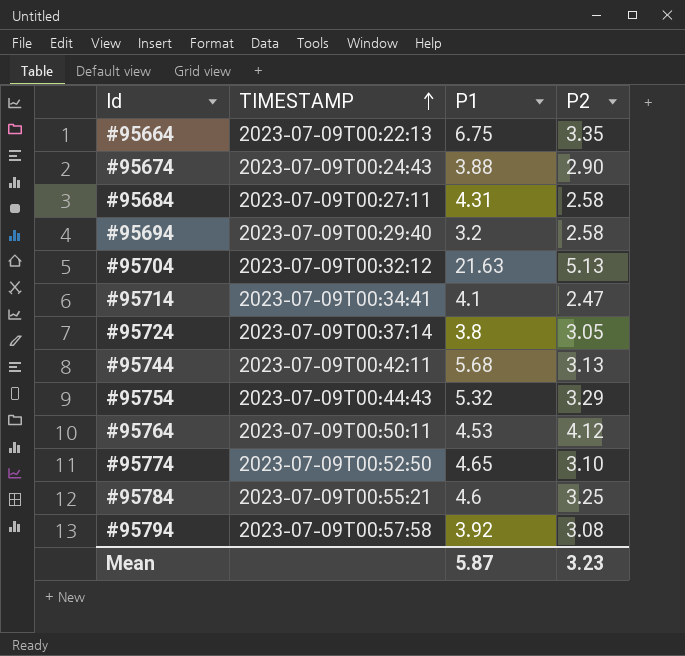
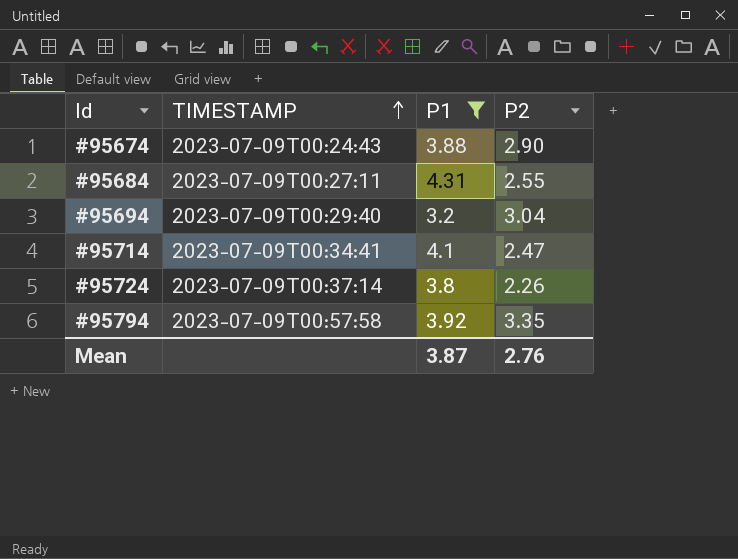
filter: none -> P1 <= 4.31
#95684 | P2: 2.58 -> 2.55
#95694 | P2: 2.58 -> 3.04
#95724 | P2: 3.05 -> 2.26
#95794 | P2: 3.08 -> 3.35
Mean | P1: 5.87 -> 3.87
Mean | P2: 3.23 -> 2.76

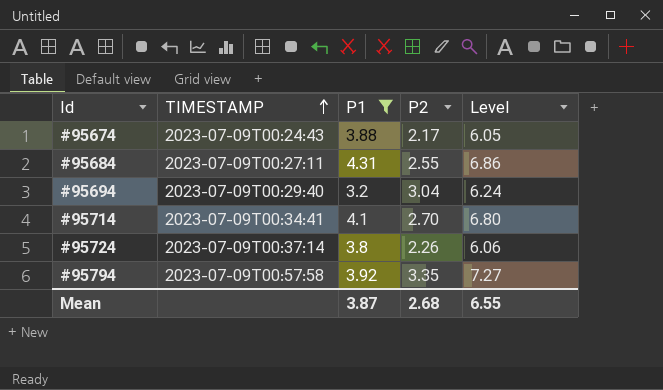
column Level | formula: none -> [P1] + [P2]
#95674 | P2: 2.90 -> 2.17
#95714 | P2: 2.47 -> 2.70
Mean | P2: 2.76 -> 2.68

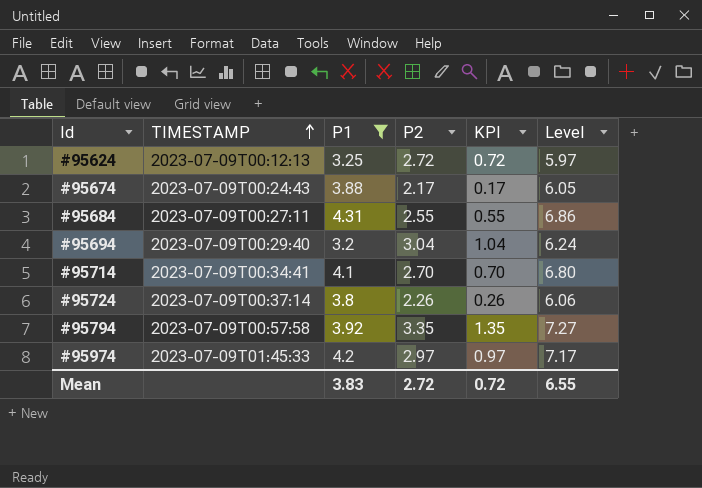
column KPI | formula: none -> [P2] - 2
row #95624: none -> 2023-07-09T00:12:13 | 3.25 | 2.72 | 0.72 | 5.97
row #95974: none -> 2023-07-09T01:45:33 | 4.2 | 2.97 | 0.97 | 7.17
Mean | P1: 3.87 -> 3.83
Mean | P2: 2.68 -> 2.72

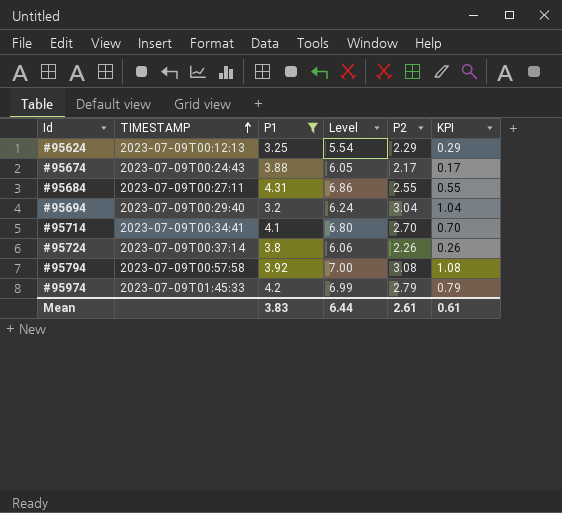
column Level | position: 6 -> 4
#95624 | Level: 5.97 -> 5.54
#95624 | P2: 2.72 -> 2.29
#95624 | KPI: 0.72 -> 0.29
#95794 | Level: 7.27 -> 7.00
#95794 | P2: 3.35 -> 3.08
#95794 | KPI: 1.35 -> 1.08
#95974 | Level: 7.17 -> 6.99
#95974 | P2: 2.97 -> 2.79
#95974 | KPI: 0.97 -> 0.79
Mean | Level: 6.55 -> 6.44
Mean | P2: 2.72 -> 2.61
Mean | KPI: 0.72 -> 0.61

